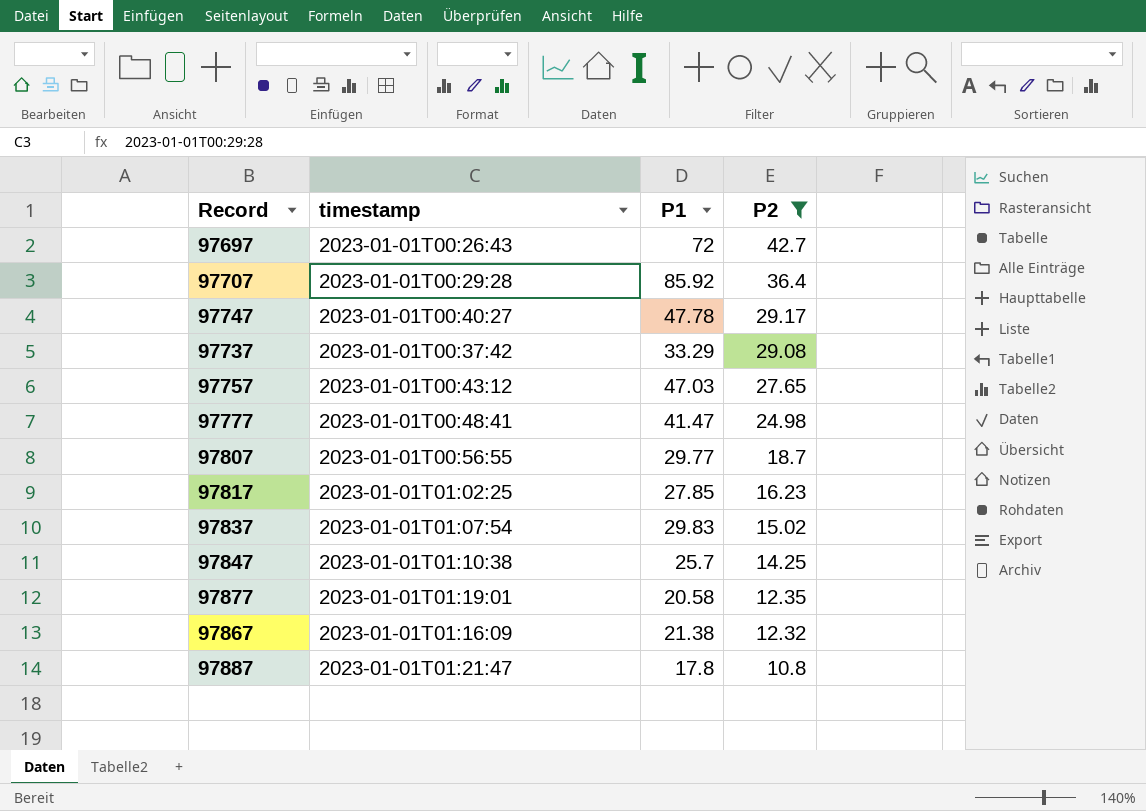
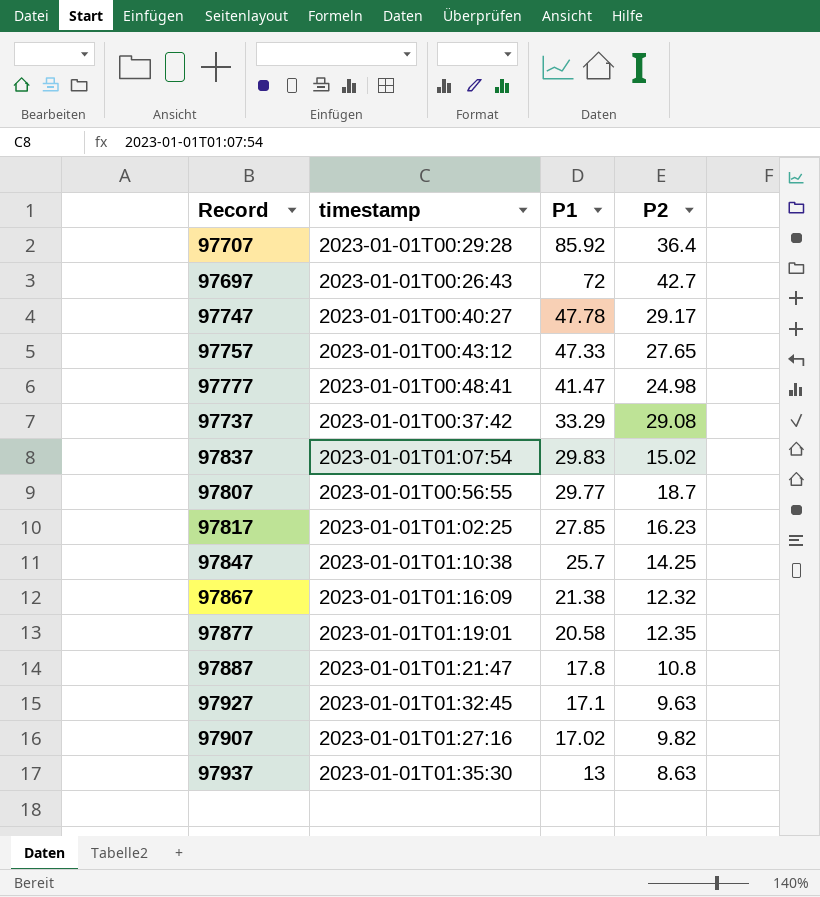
filter: P2 >= 10.8 -> none
row order: P2 descending -> P1 descending
97757 | P1: 47.03 -> 47.33

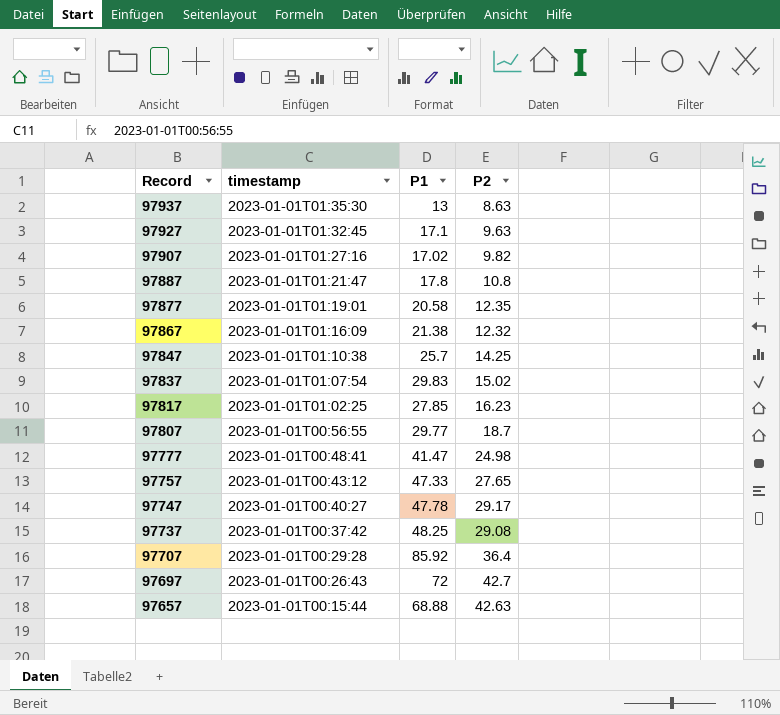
row order: P1 descending -> Record descending
97737 | P1: 33.29 -> 48.25
row 97657: none -> 2023-01-01T00:15:44 | 68.88 | 42.63

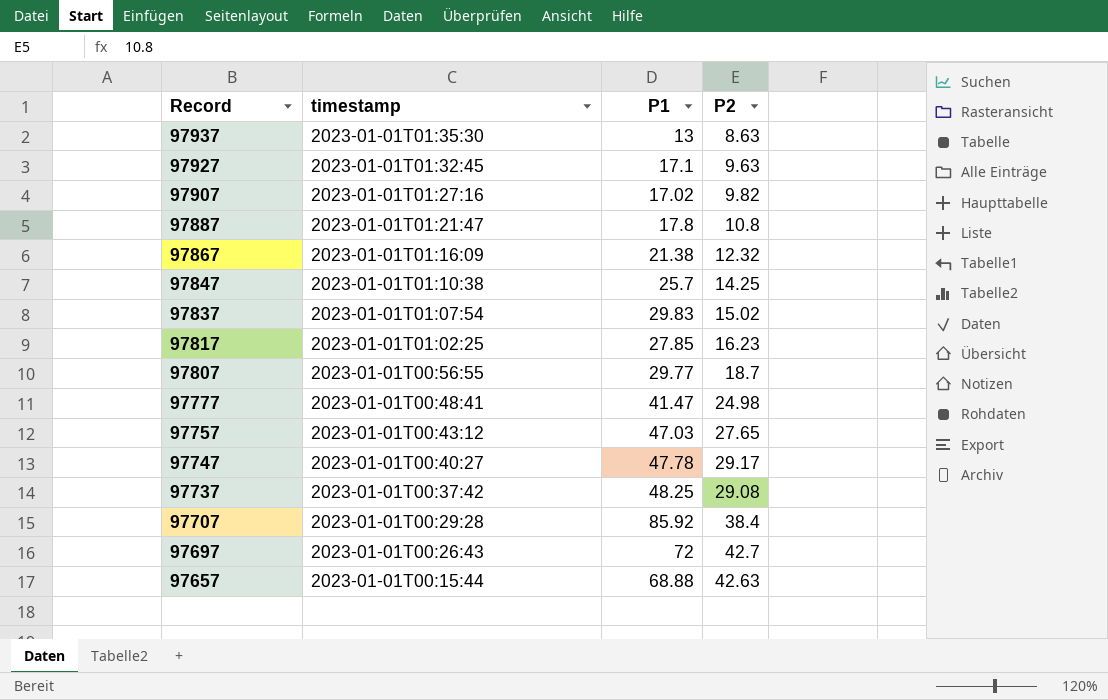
row 97877: 2023-01-01T01:19:01 | 20.58 | 12.35 -> none
97757 | P1: 47.33 -> 47.03
97707 | P2: 36.4 -> 38.4

